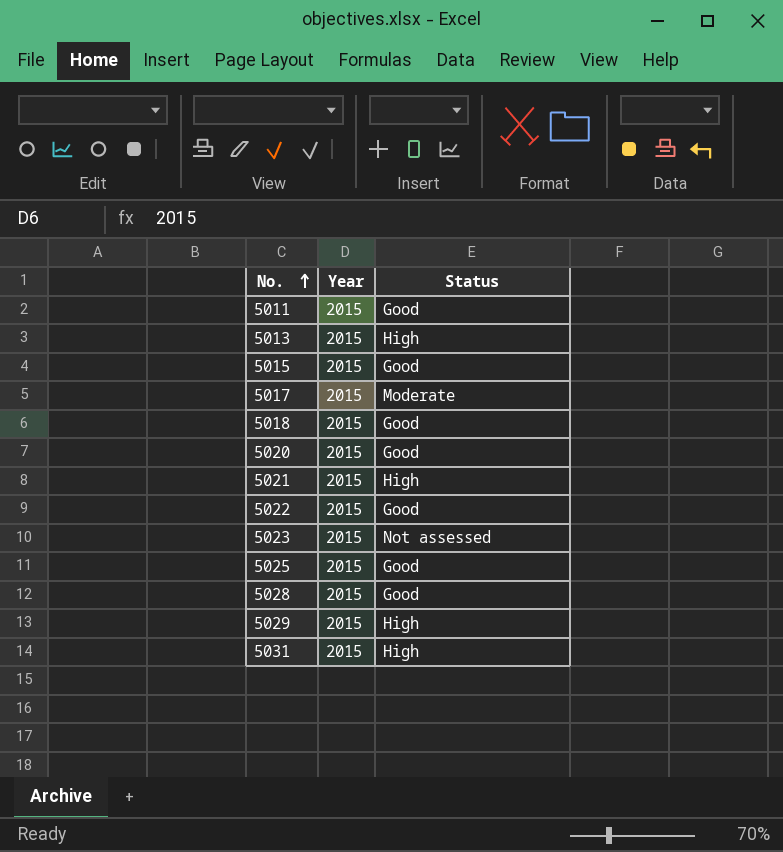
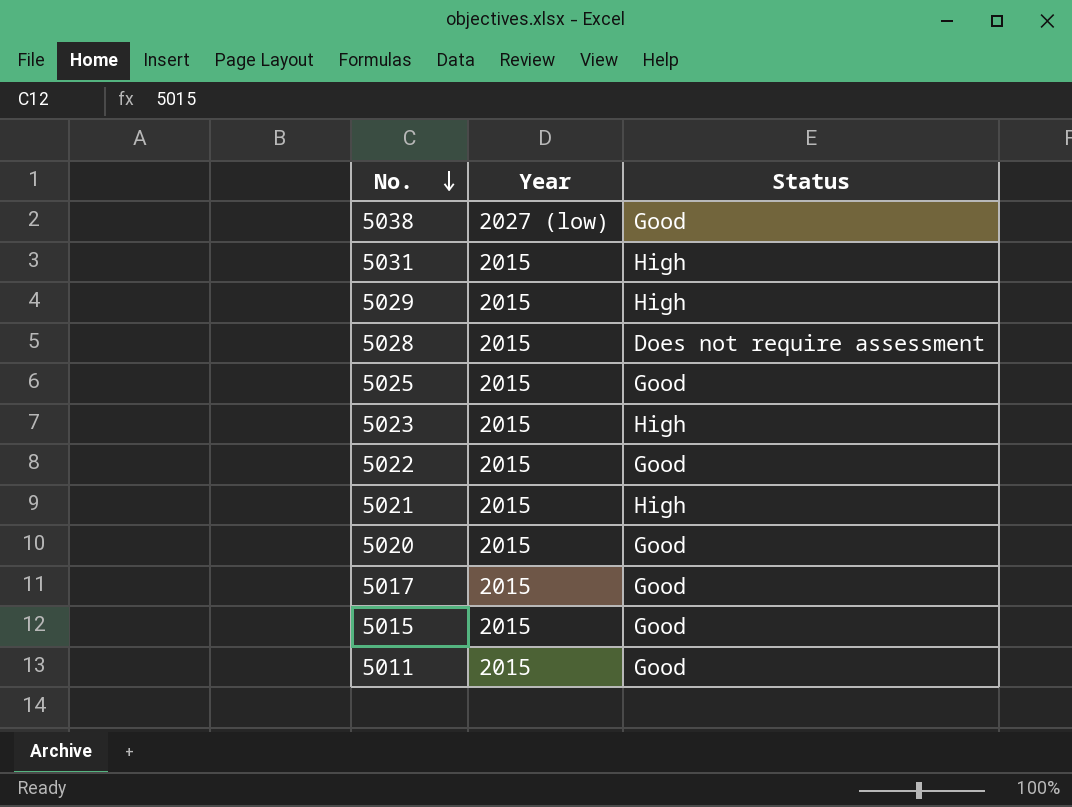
row order: No. ascending -> No. descending
row 5013: 2015 | High -> none
row 5018: 2015 | Good -> none
row 5038: none -> 2027 (low) | Good
5028 | Status: Good -> Does not require assessment
5023 | Status: Not assessed -> High
5017 | Status: Moderate -> Good

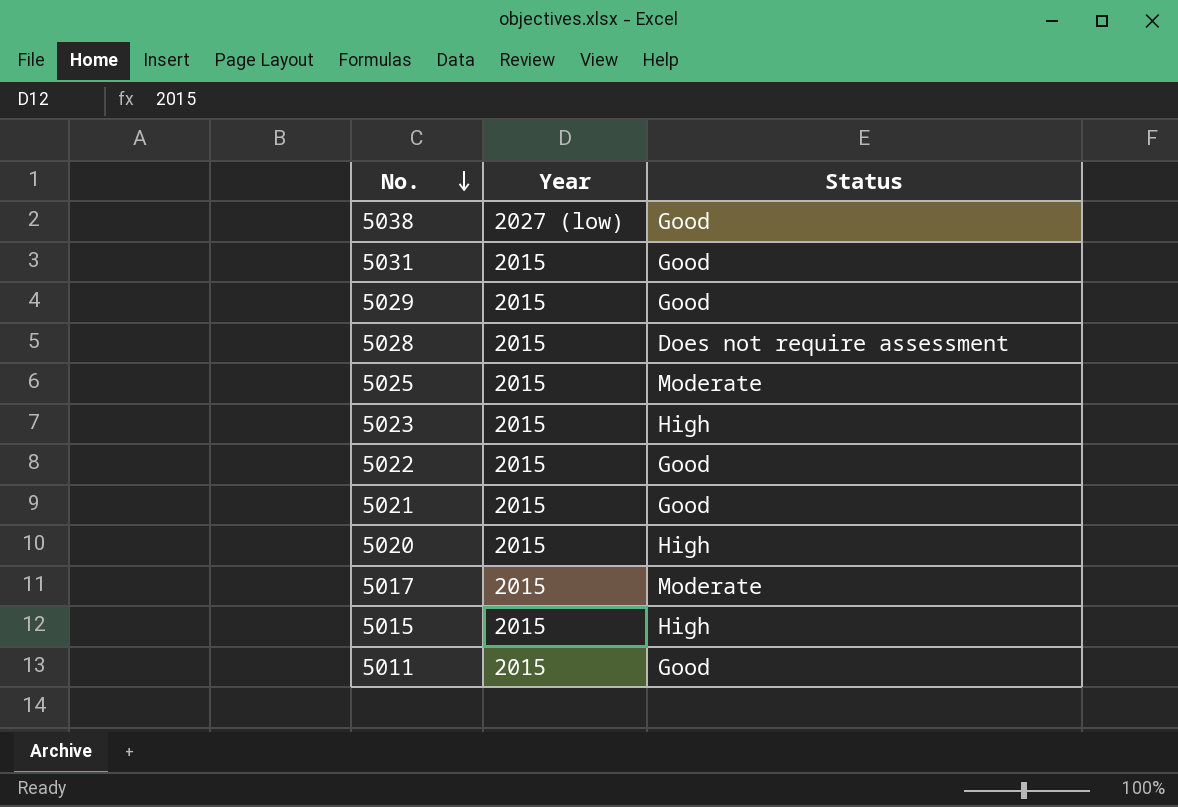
5031 | Status: High -> Good
5029 | Status: High -> Good
5025 | Status: Good -> Moderate
5021 | Status: High -> Good
5020 | Status: Good -> High
5017 | Status: Good -> Moderate
5015 | Status: Good -> High

